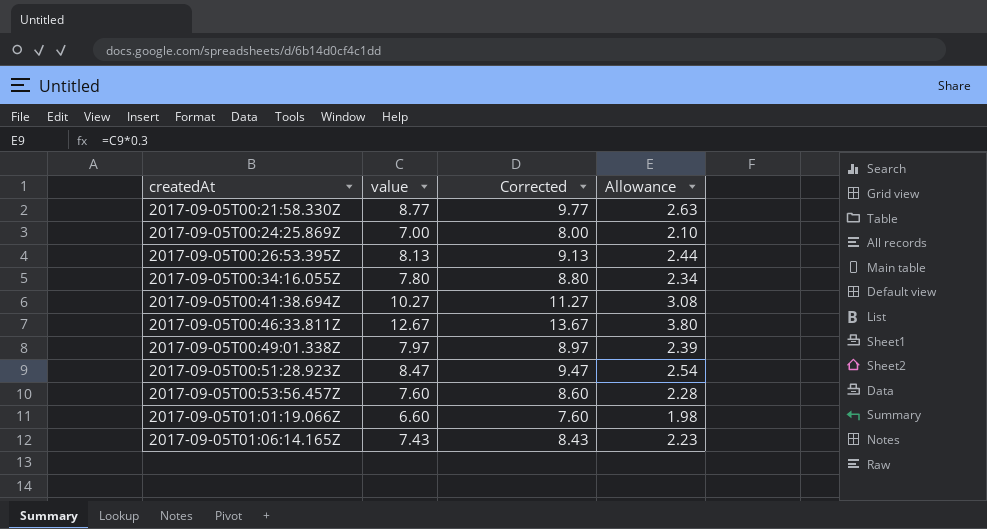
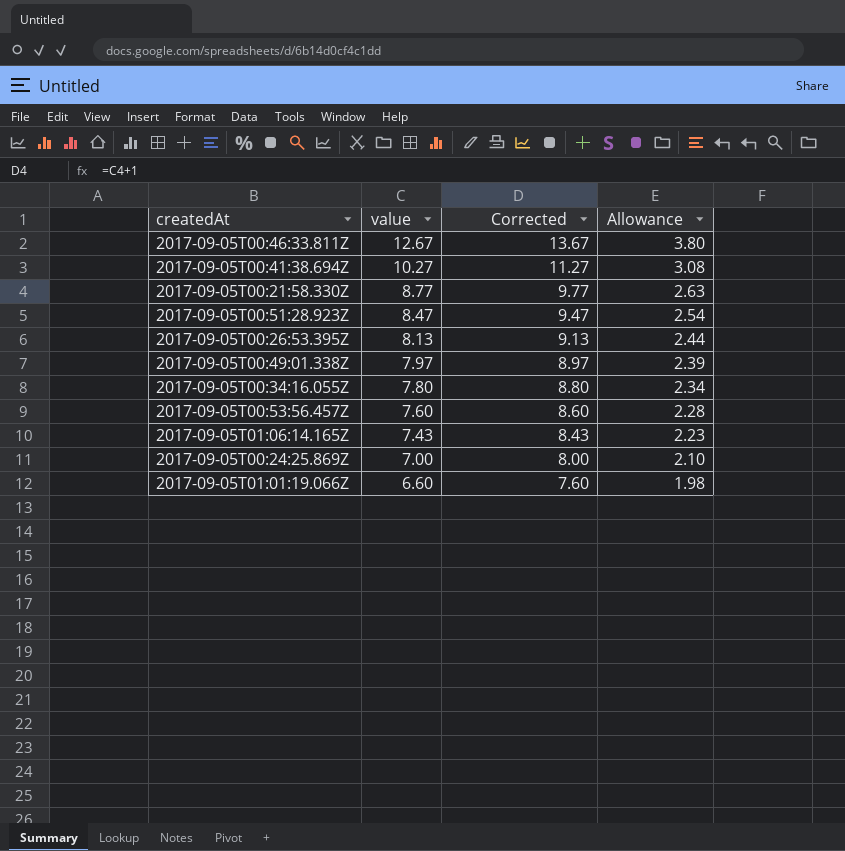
row order: createdAt ascending -> value descending

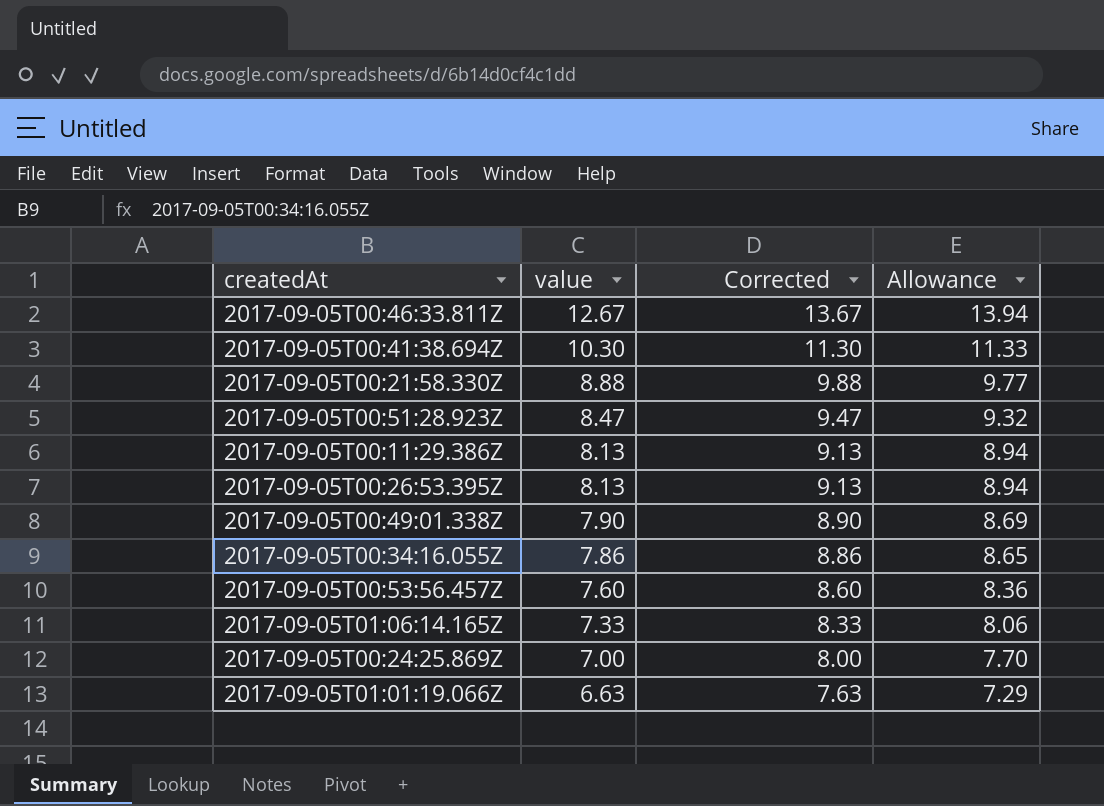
column Allowance | formula: [value] * 0.3 -> [value] * 1.1
2017-09-05T00:41:38.694Z | value: 10.27 -> 10.30
2017-09-05T00:41:38.694Z | Corrected: 11.27 -> 11.30
2017-09-05T00:21:58.330Z | value: 8.77 -> 8.88
2017-09-05T00:21:58.330Z | Corrected: 9.77 -> 9.88
row 2017-09-05T00:11:29.386Z: none -> 8.13 | 9.13 | 8.94
2017-09-05T00:49:01.338Z | value: 7.97 -> 7.90
2017-09-05T00:49:01.338Z | Corrected: 8.97 -> 8.90
2017-09-05T00:34:16.055Z | value: 7.80 -> 7.86
2017-09-05T00:34:16.055Z | Corrected: 8.80 -> 8.86
2017-09-05T01:06:14.165Z | value: 7.43 -> 7.33
2017-09-05T01:06:14.165Z | Corrected: 8.43 -> 8.33
2017-09-05T01:01:19.066Z | value: 6.60 -> 6.63
2017-09-05T01:01:19.066Z | Corrected: 7.60 -> 7.63

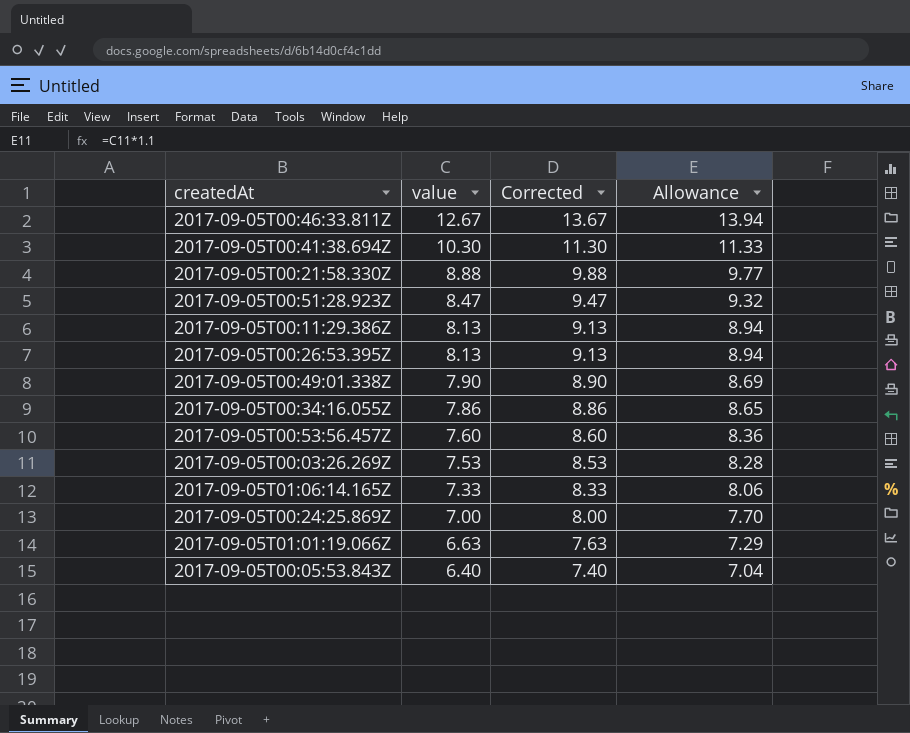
row 2017-09-05T00:03:26.269Z: none -> 7.53 | 8.53 | 8.28
row 2017-09-05T00:05:53.843Z: none -> 6.40 | 7.40 | 7.04

